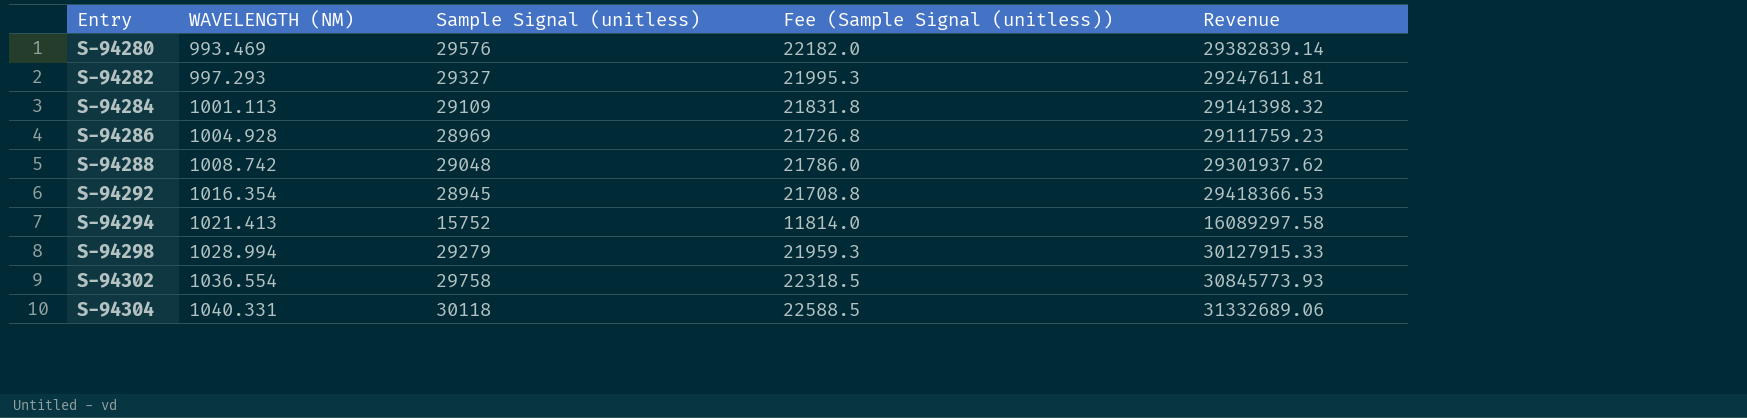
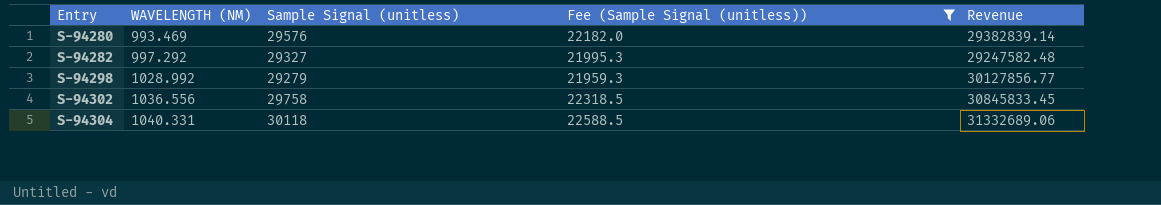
filter: none -> Fee (Sample Signal (unitless)) >= 21959.3
S-94282 | WAVELENGTH (NM): 997.293 -> 997.292
S-94282 | Revenue: 29247611.81 -> 29247582.48
S-94298 | WAVELENGTH (NM): 1028.994 -> 1028.992
S-94298 | Revenue: 30127915.33 -> 30127856.77
S-94302 | WAVELENGTH (NM): 1036.554 -> 1036.556
S-94302 | Revenue: 30845773.93 -> 30845833.45

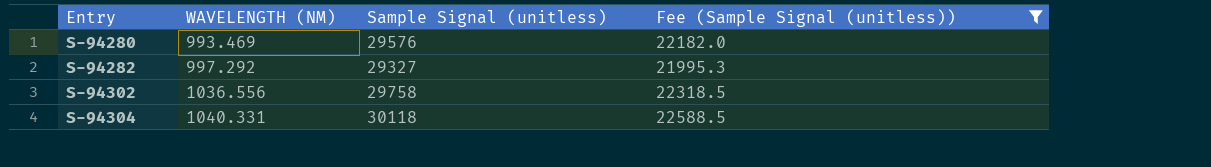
column Revenue | formula: [WAVELENGTH (NM)] * [Sample Signal (unitless)] -> none
row S-94298: 1028.992 | 29279 | 21959.3 | 30127856.77 -> none

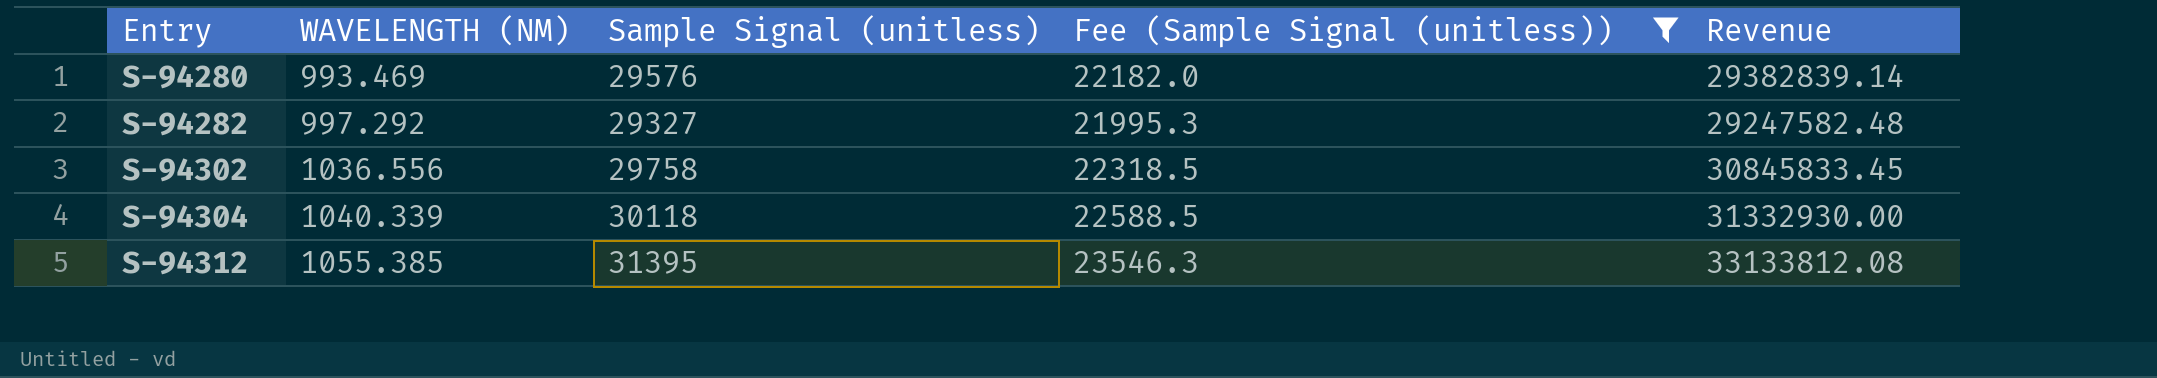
column Revenue | formula: none -> [WAVELENGTH (NM)] * [Sample Signal (unitless)]
S-94304 | WAVELENGTH (NM): 1040.331 -> 1040.339
row S-94312: none -> 1055.385 | 31395 | 23546.3 | 33133812.08

